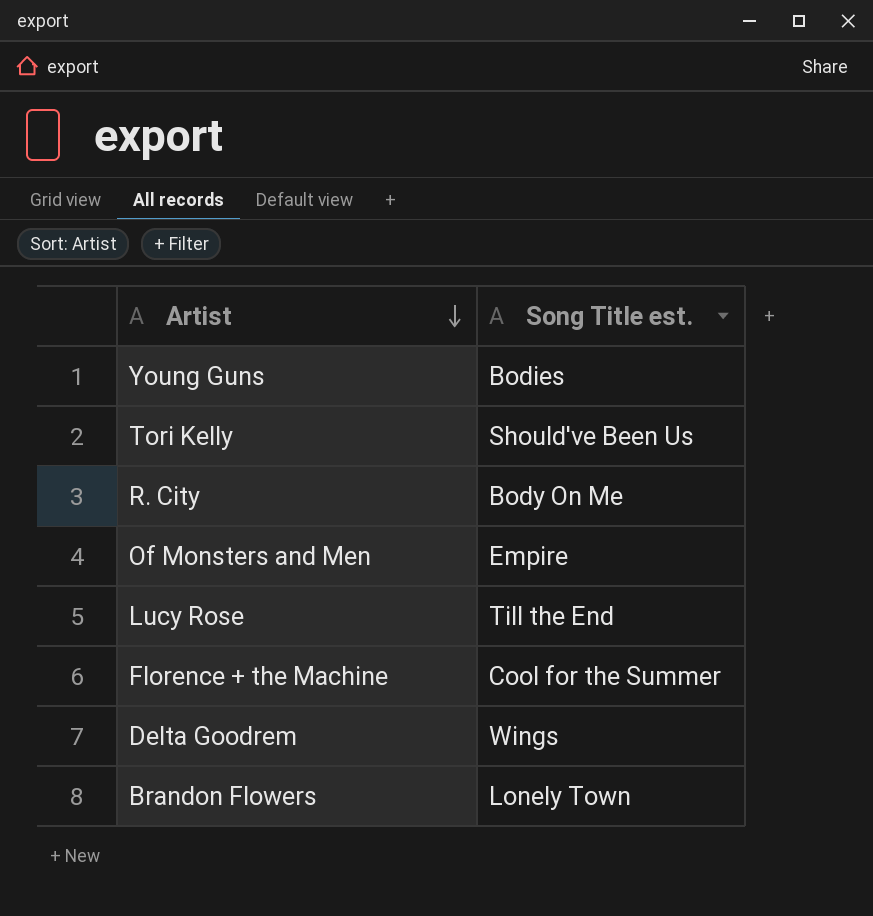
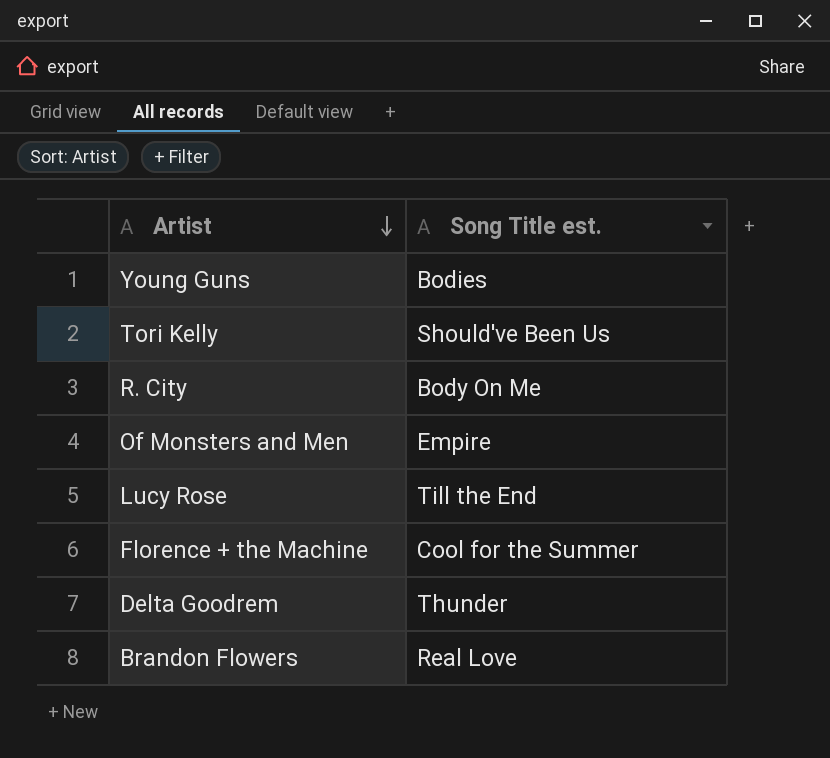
Delta Goodrem | Song Title est.: Wings -> Thunder
Brandon Flowers | Song Title est.: Lonely Town -> Real Love

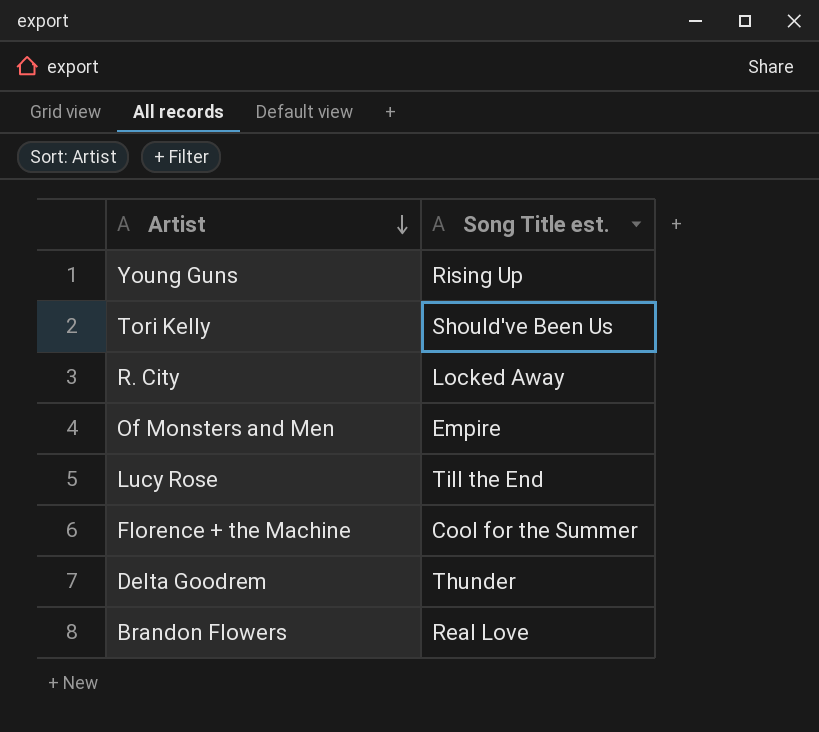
Young Guns | Song Title est.: Bodies -> Rising Up
R. City | Song Title est.: Body On Me -> Locked Away

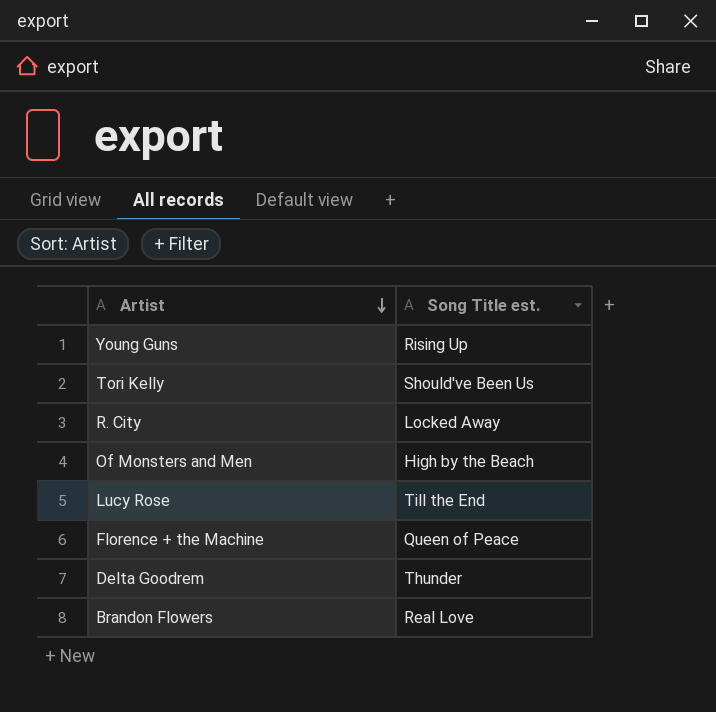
Of Monsters and Men | Song Title est.: Empire -> High by the Beach
Florence + the Machine | Song Title est.: Cool for the Summer -> Queen of Peace

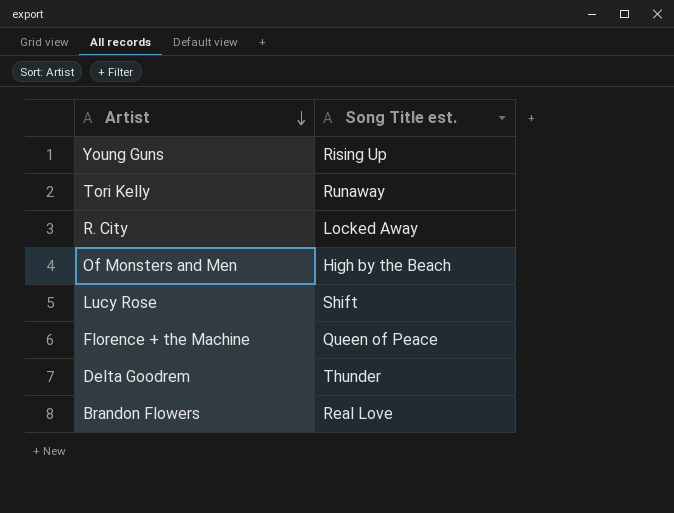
Tori Kelly | Song Title est.: Should've Been Us -> Runaway
Lucy Rose | Song Title est.: Till the End -> Shift

